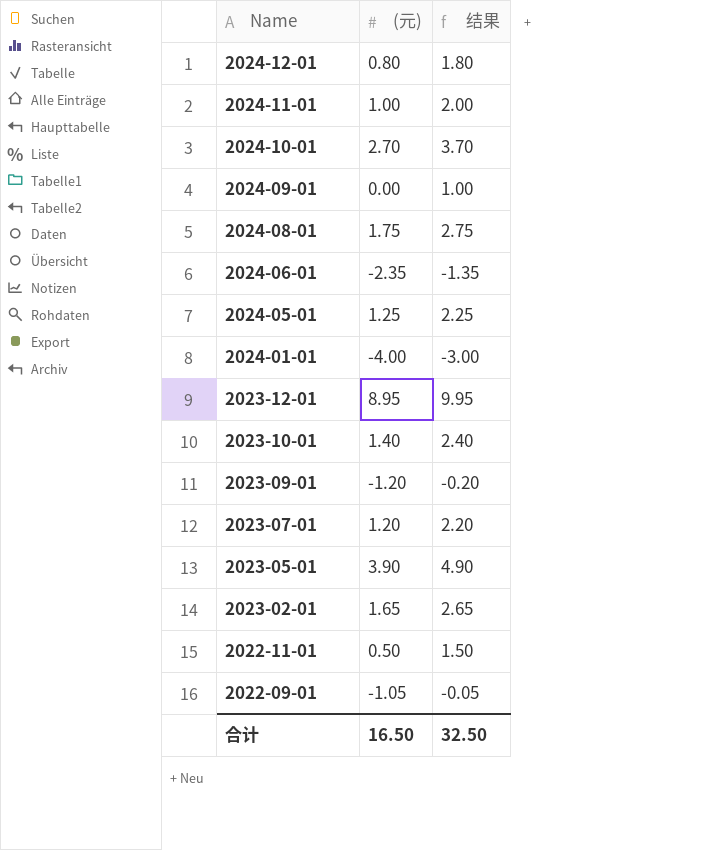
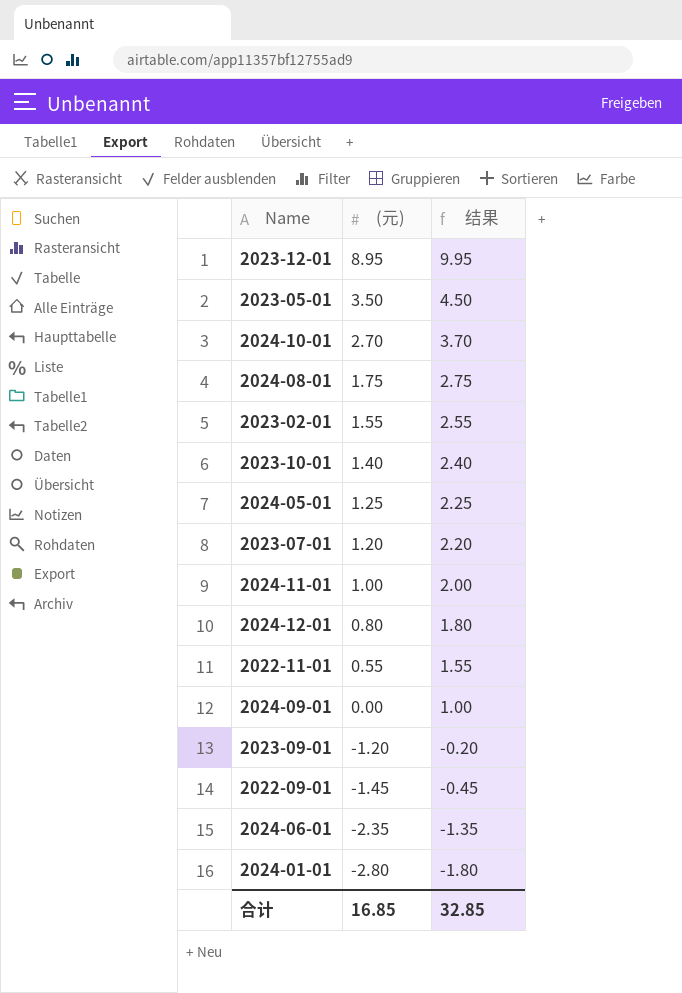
row order: Name descending -> (元) descending
2023-05-01 | (元): 3.90 -> 3.50
2023-05-01 | 结果: 4.90 -> 4.50
2023-02-01 | (元): 1.65 -> 1.55
2023-02-01 | 结果: 2.65 -> 2.55
2022-11-01 | (元): 0.50 -> 0.55
2022-11-01 | 结果: 1.50 -> 1.55
2022-09-01 | (元): -1.05 -> -1.45
2022-09-01 | 结果: -0.05 -> -0.45
2024-01-01 | (元): -4.00 -> -2.80
2024-01-01 | 结果: -3.00 -> -1.80
合计 | (元): 16.50 -> 16.85
合计 | 结果: 32.50 -> 32.85

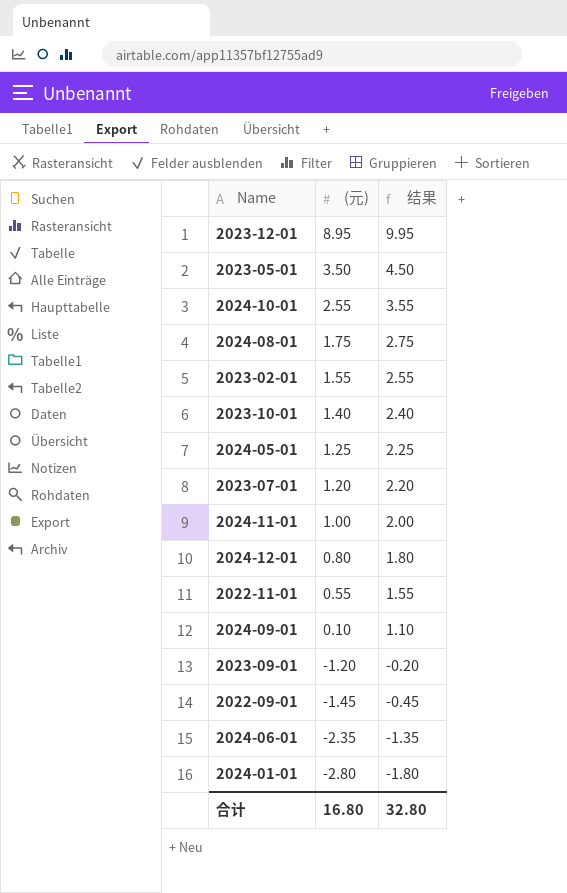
2024-10-01 | (元): 2.70 -> 2.55
2024-10-01 | 结果: 3.70 -> 3.55
2024-09-01 | (元): 0.00 -> 0.10
2024-09-01 | 结果: 1.00 -> 1.10
合计 | (元): 16.85 -> 16.80
合计 | 结果: 32.85 -> 32.80

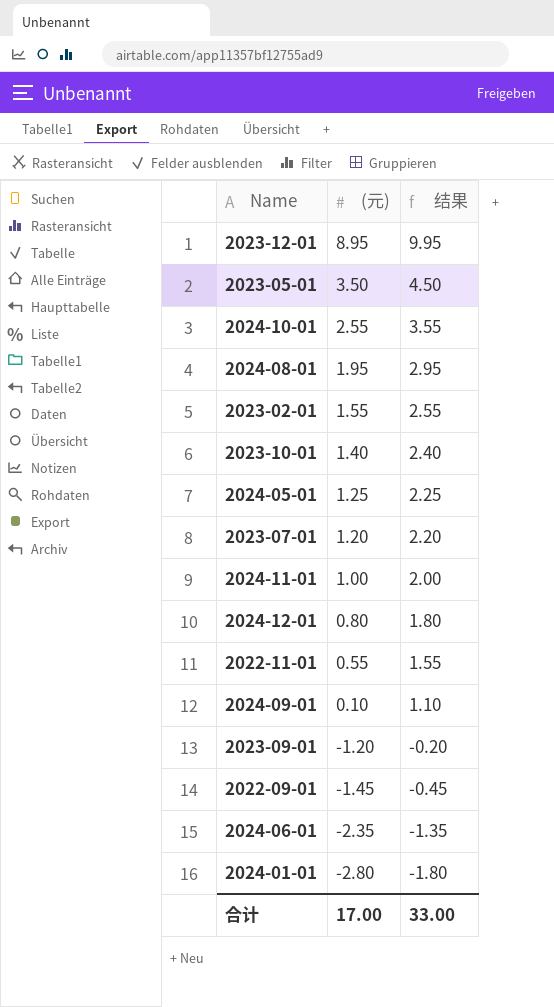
2024-08-01 | (元): 1.75 -> 1.95
2024-08-01 | 结果: 2.75 -> 2.95
合计 | (元): 16.80 -> 17.00
合计 | 结果: 32.80 -> 33.00

